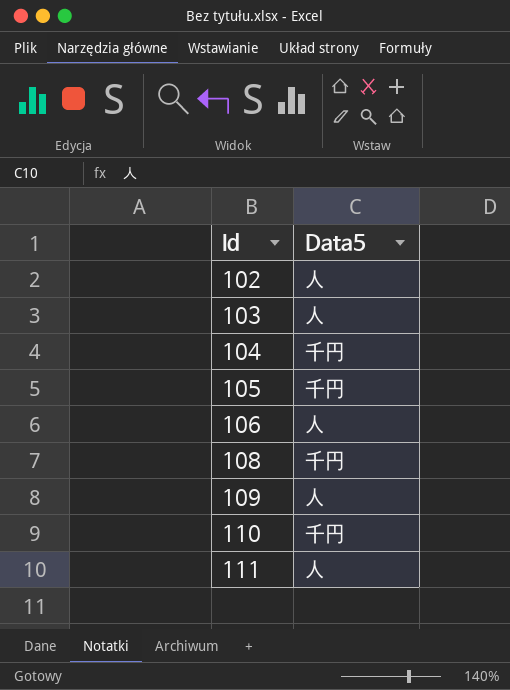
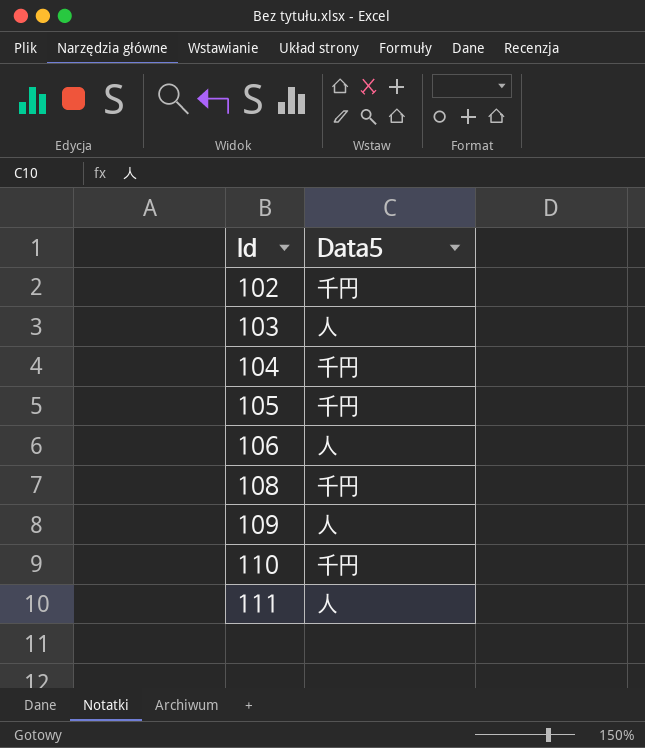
102 | Data5: 人 -> 千円

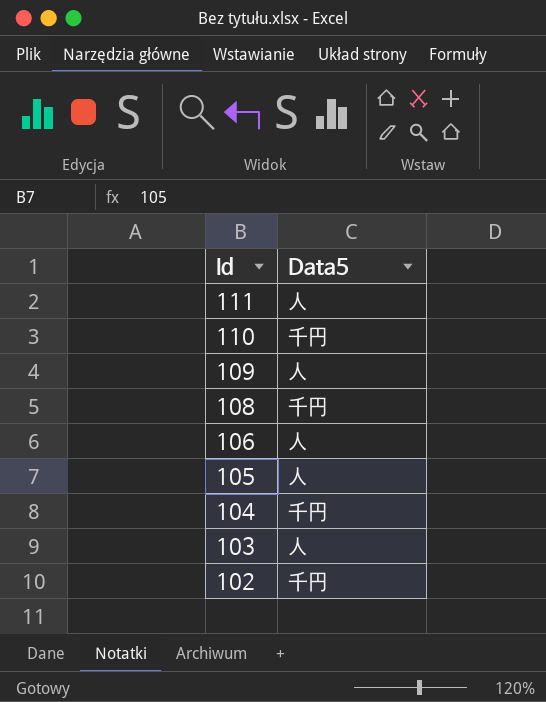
row order: Id ascending -> Id descending
105 | Data5: 千円 -> 人

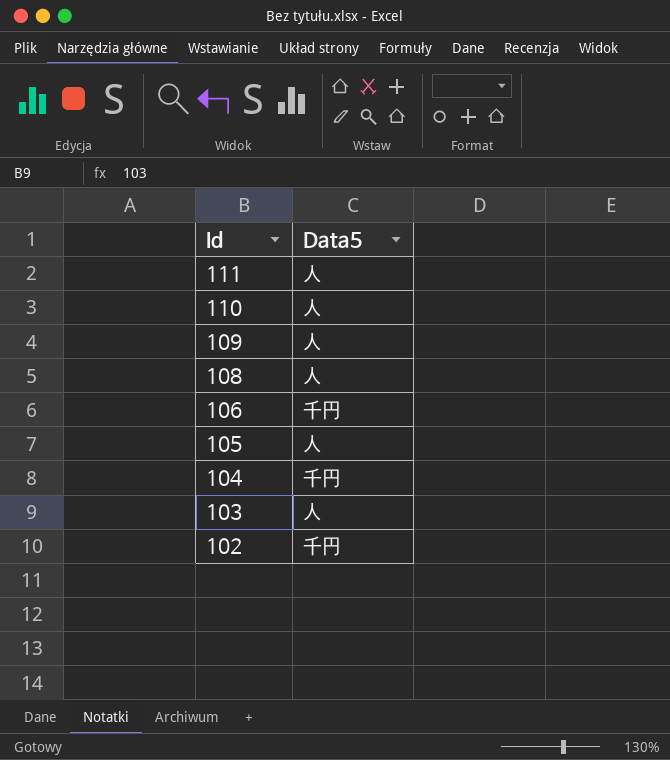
110 | Data5: 千円 -> 人
108 | Data5: 千円 -> 人
106 | Data5: 人 -> 千円

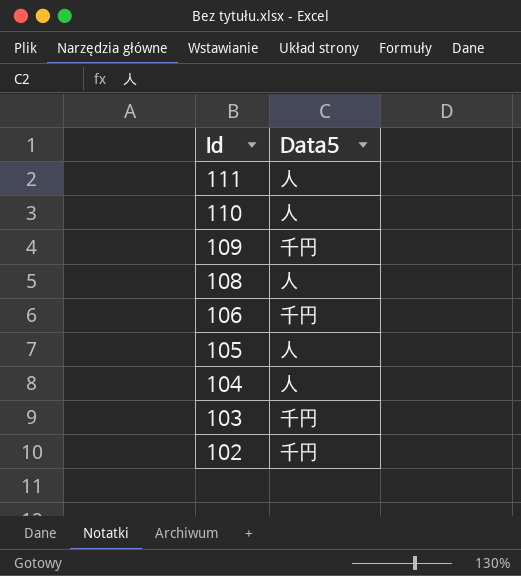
109 | Data5: 人 -> 千円
104 | Data5: 千円 -> 人
103 | Data5: 人 -> 千円

